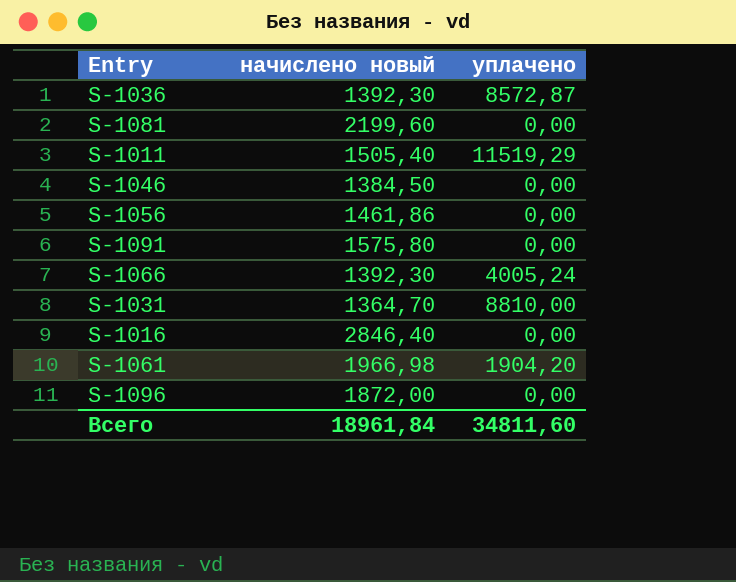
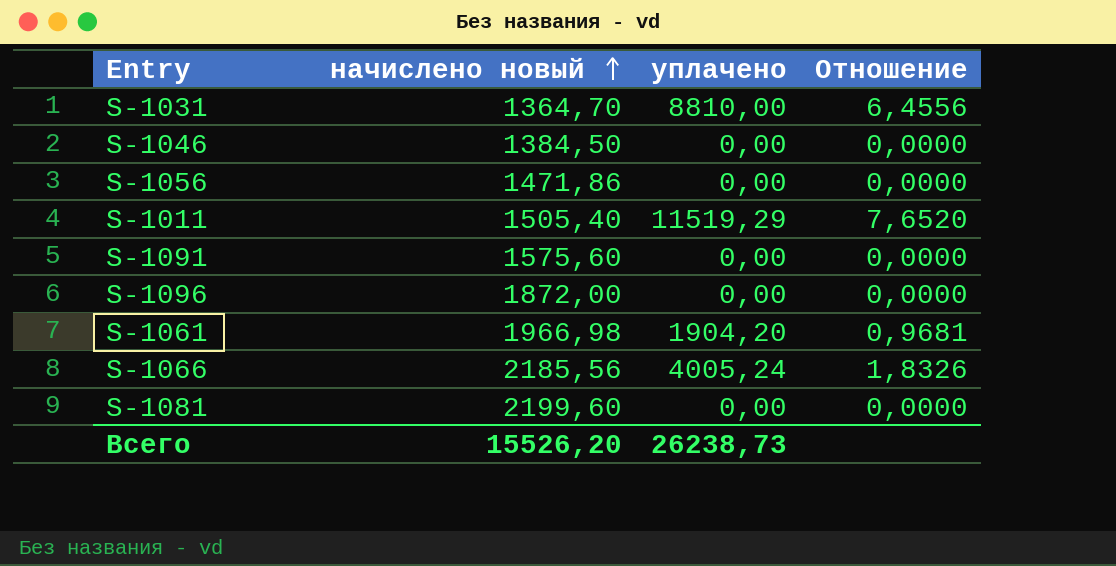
row order: none -> начислено новый ascending
column Отношение | formula: none -> [уплачено] / [начислено новый]
row S-1036: 1392,30 | 8572,87 -> none
row S-1016: 2846,40 | 0,00 -> none
S-1056 | начислено новый: 1461,86 -> 1471,86
S-1091 | начислено новый: 1575,80 -> 1575,60
S-1066 | начислено новый: 1392,30 -> 2185,56
Всего | начислено новый: 18961,84 -> 15526,20
Всего | уплачено: 34811,60 -> 26238,73

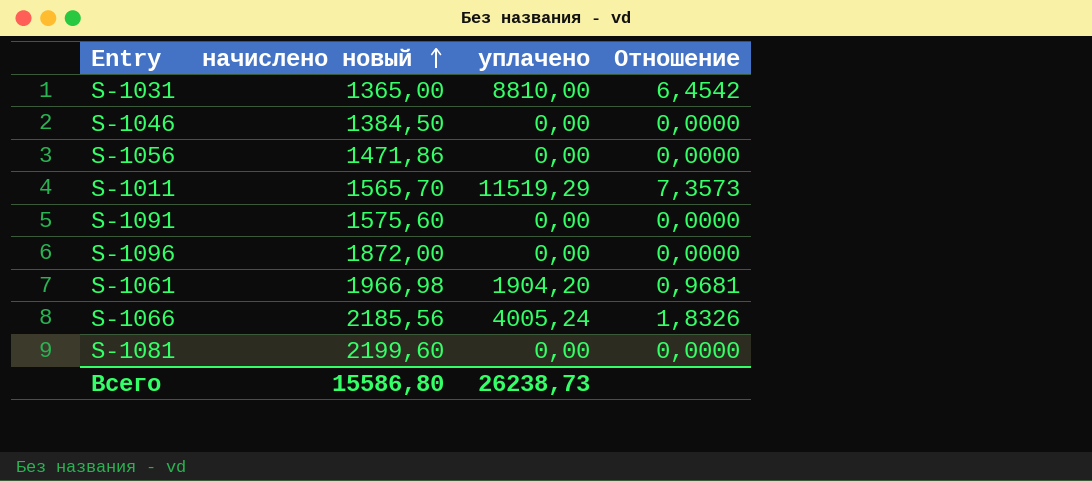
S-1031 | начислено новый: 1364,70 -> 1365,00
S-1031 | Отношение: 6,4556 -> 6,4542
S-1011 | начислено новый: 1505,40 -> 1565,70
S-1011 | Отношение: 7,6520 -> 7,3573
Всего | начислено новый: 15526,20 -> 15586,80

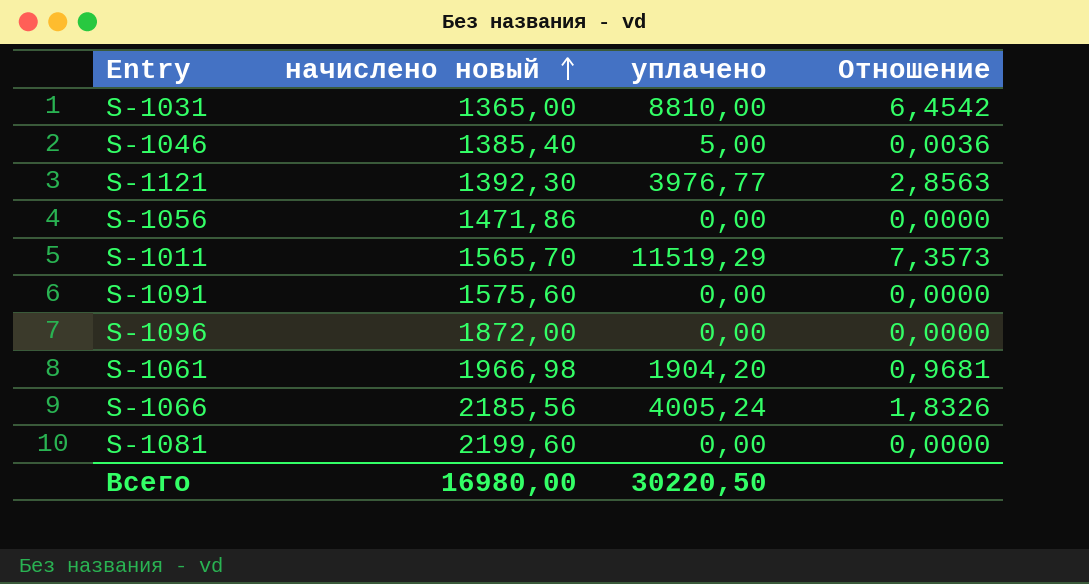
S-1046 | начислено новый: 1384,50 -> 1385,40
S-1046 | уплачено: 0,00 -> 5,00
S-1046 | Отношение: 0,0000 -> 0,0036
row S-1121: none -> 1392,30 | 3976,77 | 2,8563
Всего | начислено новый: 15586,80 -> 16980,00
Всего | уплачено: 26238,73 -> 30220,50

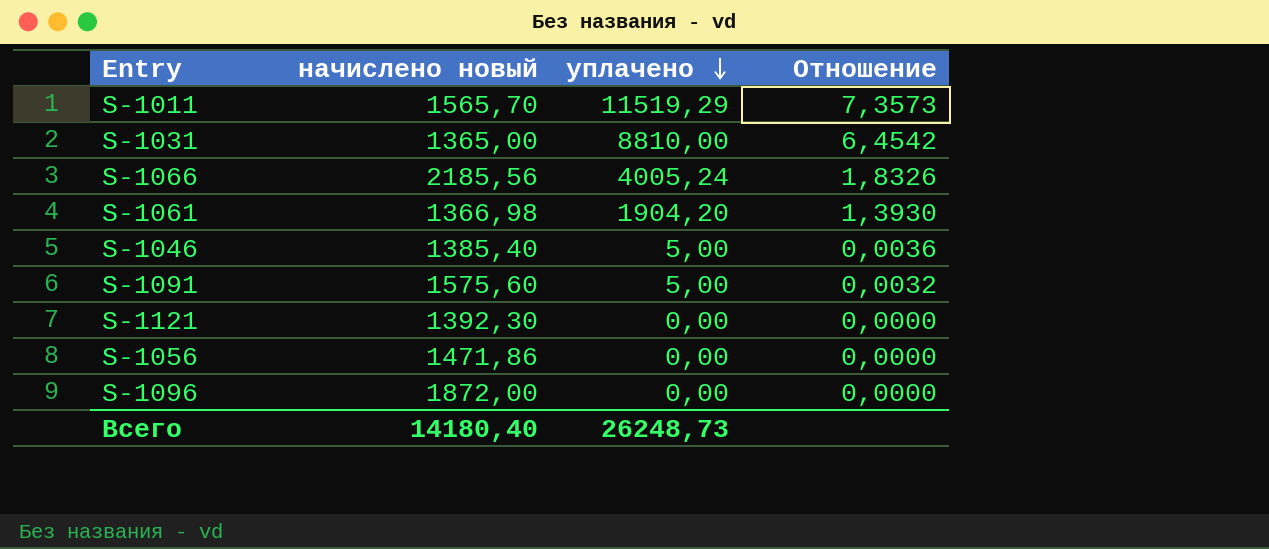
row order: начислено новый ascending -> уплачено descending
row S-1081: 2199,60 | 0,00 | 0,0000 -> none
S-1061 | начислено новый: 1966,98 -> 1366,98
S-1061 | Отношение: 0,9681 -> 1,3930
S-1091 | уплачено: 0,00 -> 5,00
S-1091 | Отношение: 0,0000 -> 0,0032
S-1121 | уплачено: 3976,77 -> 0,00
S-1121 | Отношение: 2,8563 -> 0,0000
Всего | начислено новый: 16980,00 -> 14180,40
Всего | уплачено: 30220,50 -> 26248,73

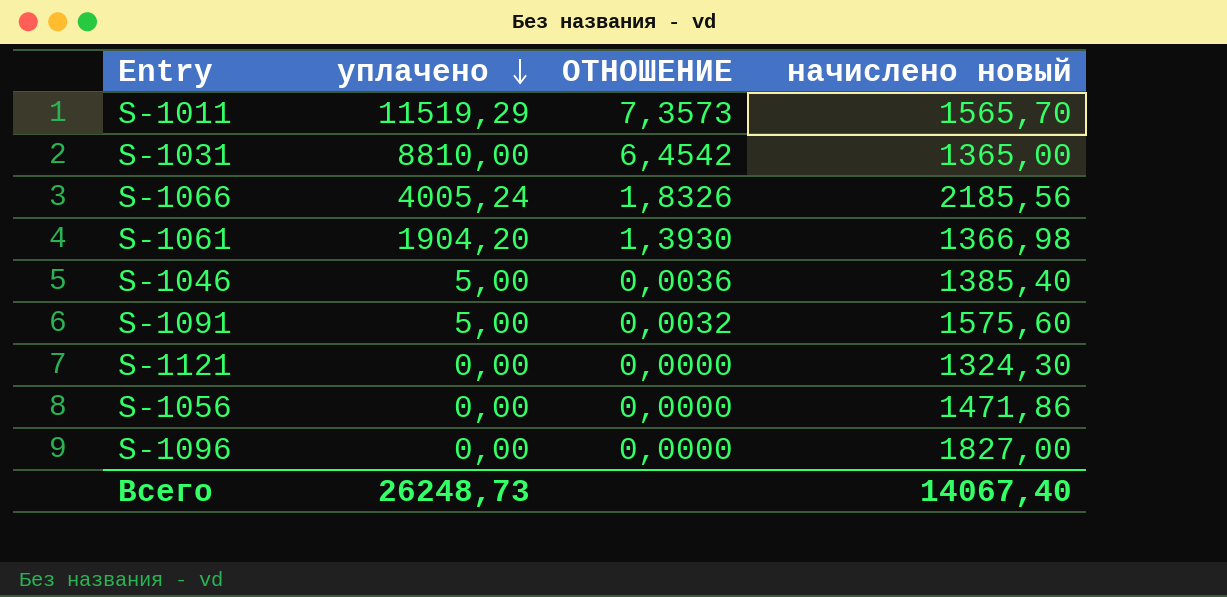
column name: Отношение -> ОТНОШЕНИЕ
column начислено новый | position: 2 -> 4
S-1121 | начислено новый: 1392,30 -> 1324,30
S-1096 | начислено новый: 1872,00 -> 1827,00
Всего | начислено новый: 14180,40 -> 14067,40

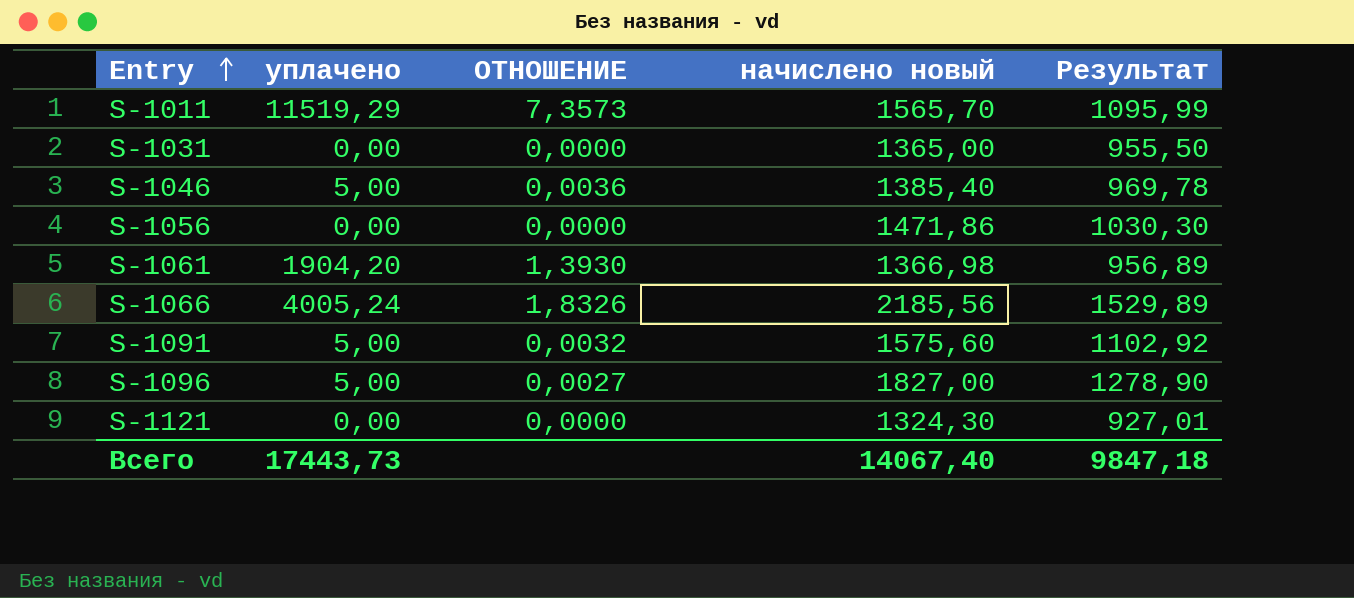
row order: уплачено descending -> Entry ascending
column Результат | formula: none -> [начислено новый] * 0,7
S-1031 | уплачено: 8810,00 -> 0,00
S-1031 | ОТНОШЕНИЕ: 6,4542 -> 0,0000
S-1096 | уплачено: 0,00 -> 5,00
S-1096 | ОТНОШЕНИЕ: 0,0000 -> 0,0027
Всего | уплачено: 26248,73 -> 17443,73

